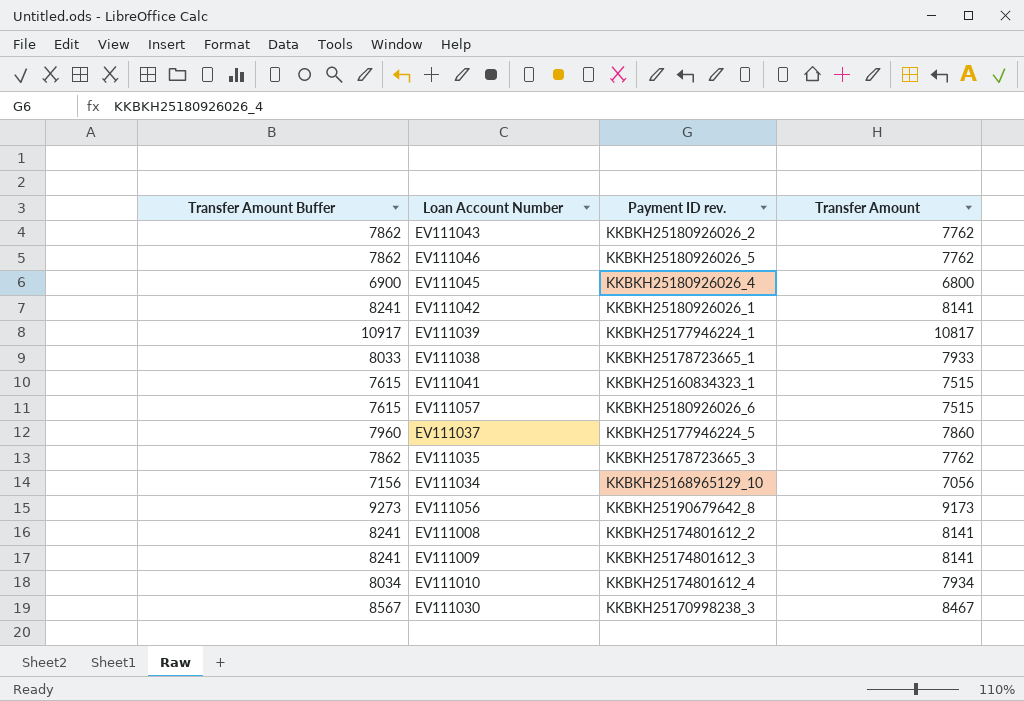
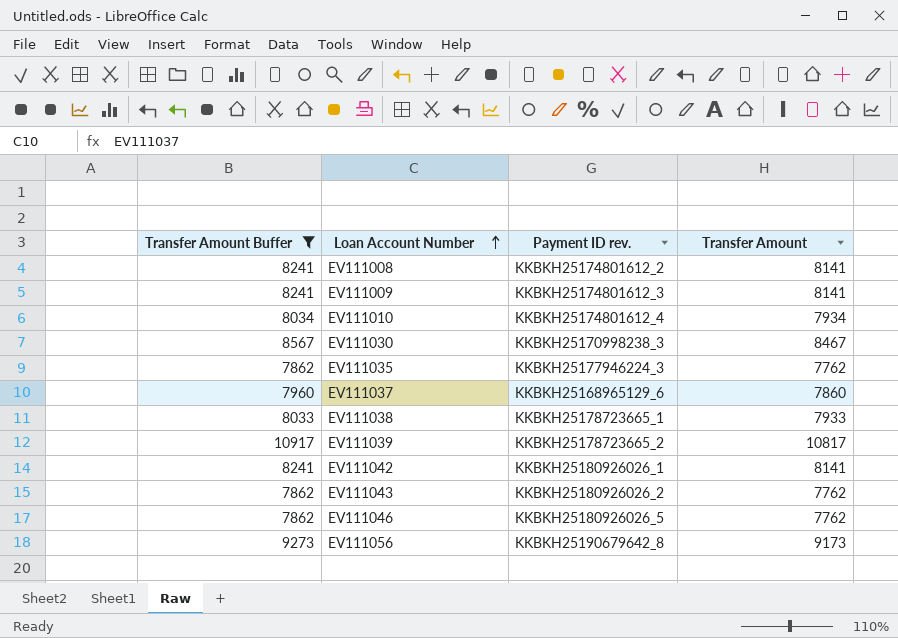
filter: none -> Transfer Amount Buffer >= 7862
row order: none -> Loan Account Number ascending
EV111035 | Payment ID rev.: KKBKH25178723665_3 -> KKBKH25177946224_3
EV111037 | Payment ID rev.: KKBKH25177946224_5 -> KKBKH25168965129_6
EV111039 | Payment ID rev.: KKBKH25177946224_1 -> KKBKH25178723665_2

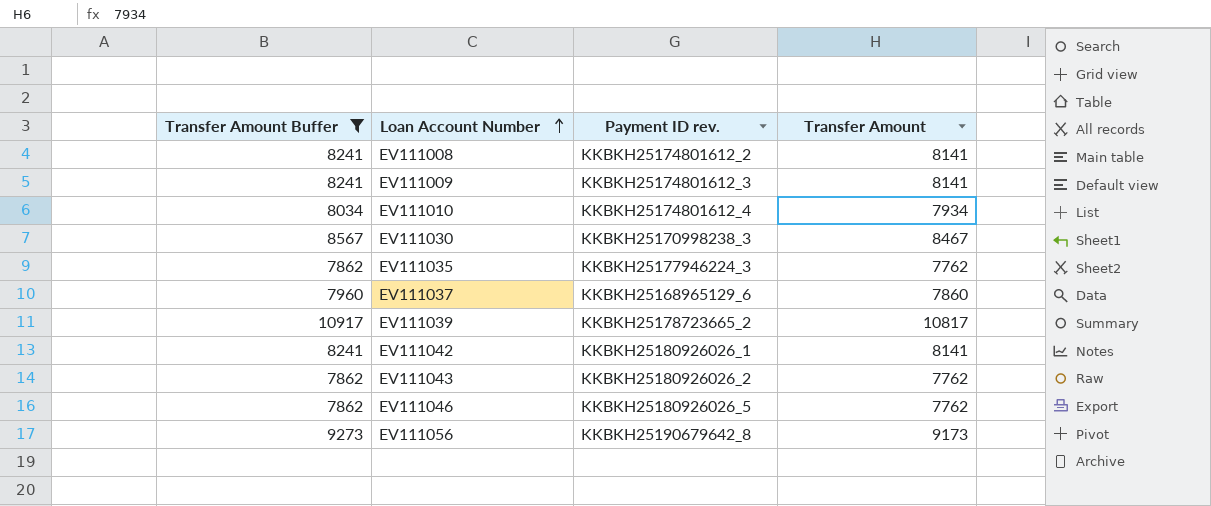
row EV111038: 8033 | KKBKH25178723665_1 | 7933 -> none

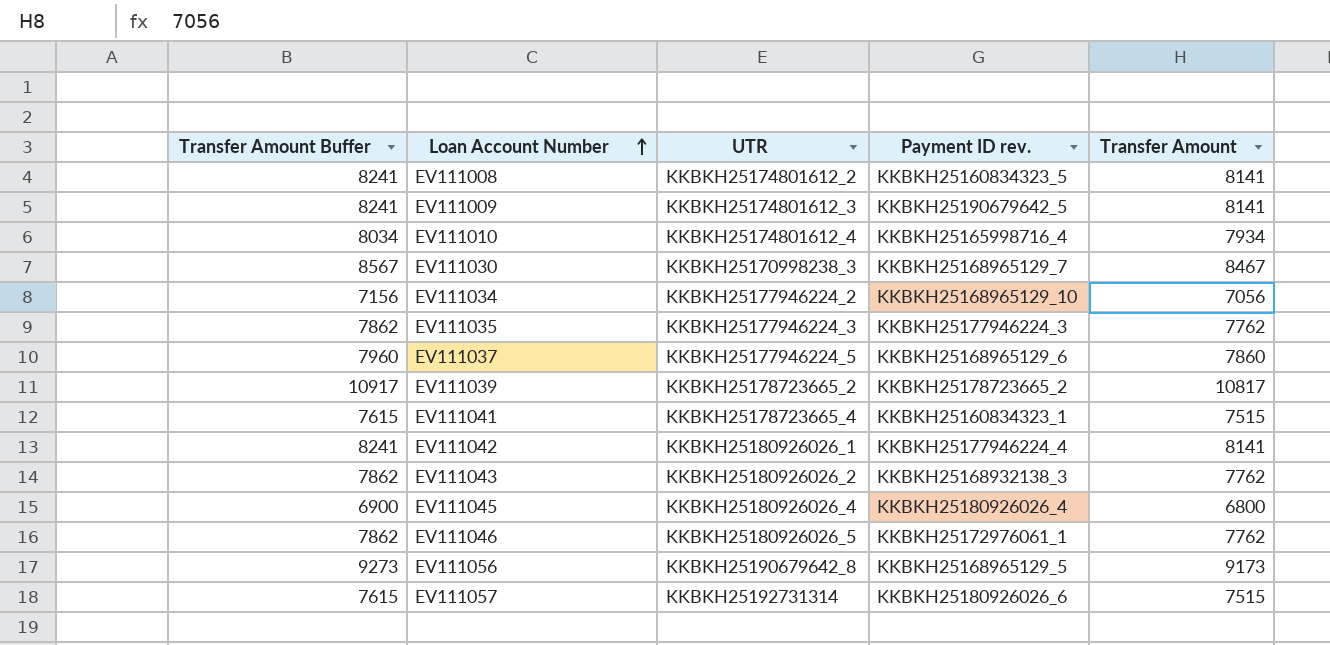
filter: Transfer Amount Buffer >= 7862 -> none
column UTR | position: none -> 3
EV111008 | Payment ID rev.: KKBKH25174801612_2 -> KKBKH25160834323_5
EV111009 | Payment ID rev.: KKBKH25174801612_3 -> KKBKH25190679642_5
EV111010 | Payment ID rev.: KKBKH25174801612_4 -> KKBKH25165998716_4
EV111030 | Payment ID rev.: KKBKH25170998238_3 -> KKBKH25168965129_7
EV111042 | Payment ID rev.: KKBKH25180926026_1 -> KKBKH25177946224_4
EV111043 | Payment ID rev.: KKBKH25180926026_2 -> KKBKH25168932138_3
EV111046 | Payment ID rev.: KKBKH25180926026_5 -> KKBKH25172976061_1
EV111056 | Payment ID rev.: KKBKH25190679642_8 -> KKBKH25168965129_5

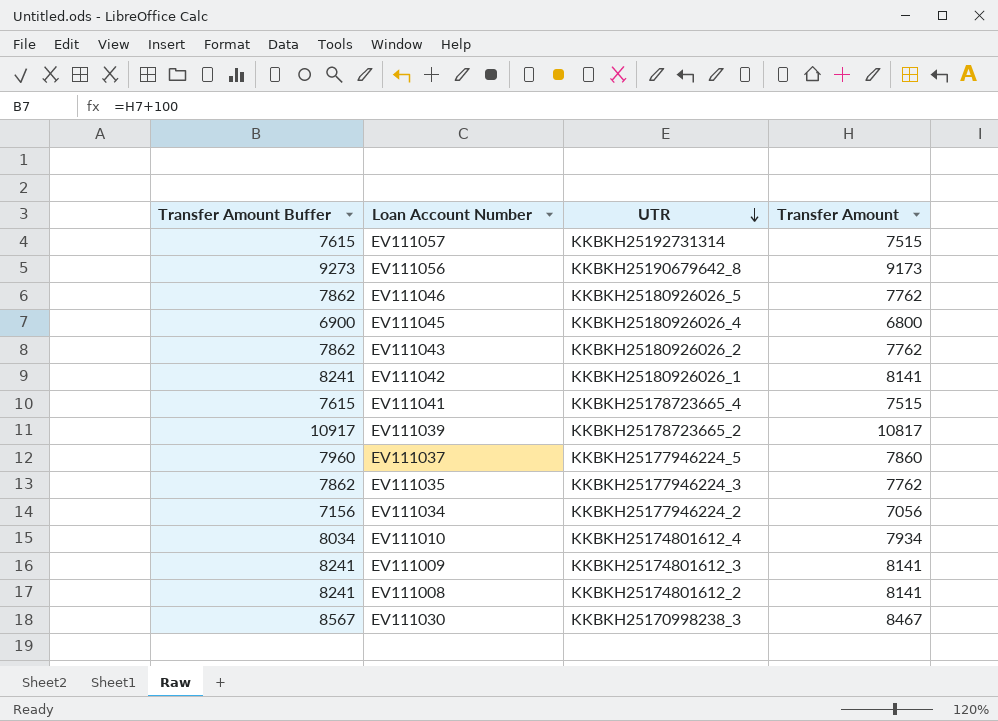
row order: Loan Account Number ascending -> UTR descending
column Payment ID rev. | position: 4 -> none

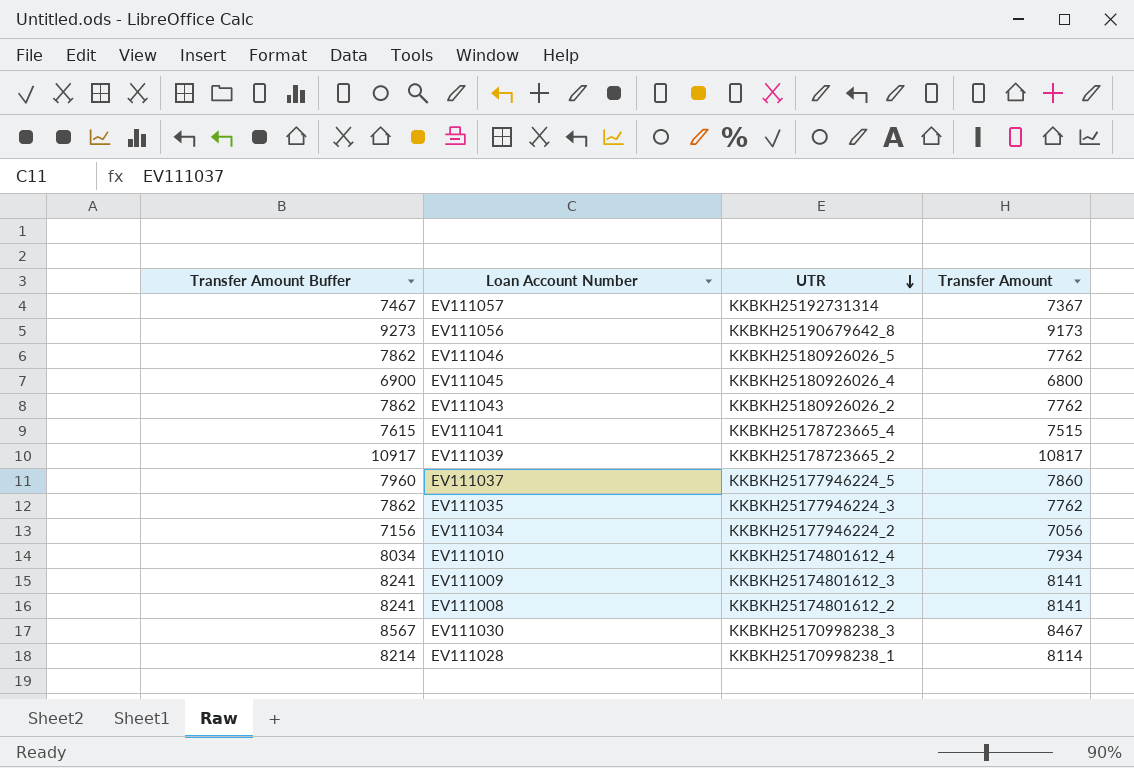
row EV111042: 8241 | KKBKH25180926026_1 | 8141 -> none
EV111057 | Transfer Amount Buffer: 7615 -> 7467
EV111057 | Transfer Amount: 7515 -> 7367
row EV111028: none -> 8214 | KKBKH25170998238_1 | 8114

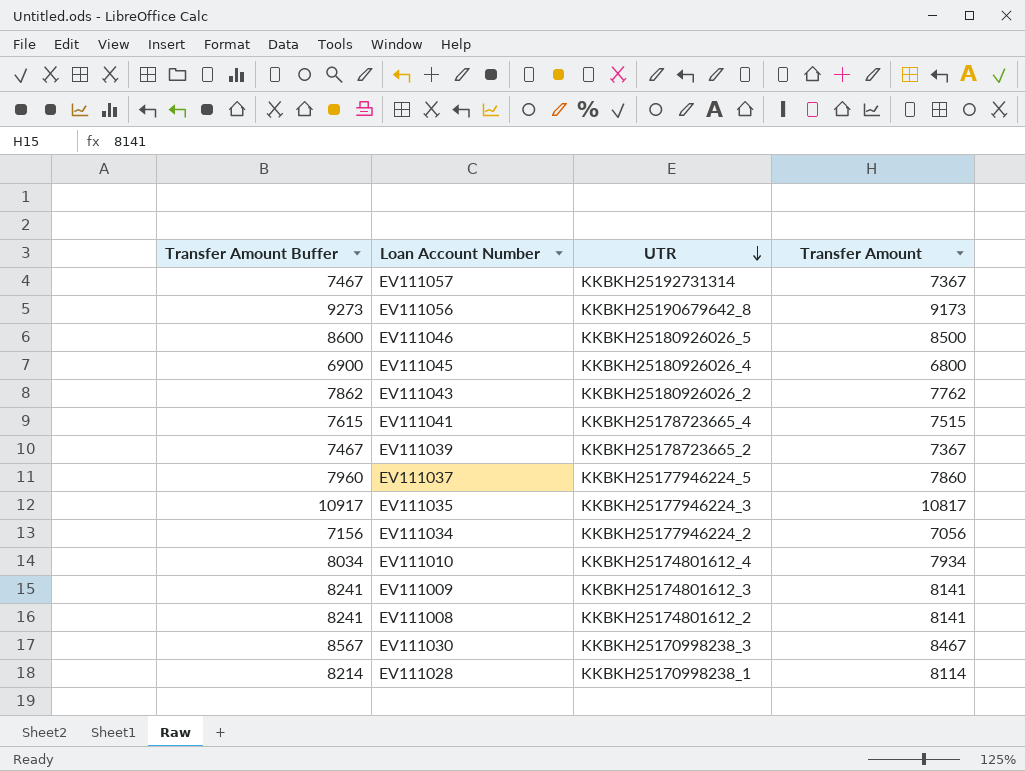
EV111046 | Transfer Amount Buffer: 7862 -> 8600
EV111046 | Transfer Amount: 7762 -> 8500
EV111039 | Transfer Amount Buffer: 10917 -> 7467
EV111039 | Transfer Amount: 10817 -> 7367
EV111035 | Transfer Amount Buffer: 7862 -> 10917
EV111035 | Transfer Amount: 7762 -> 10817

